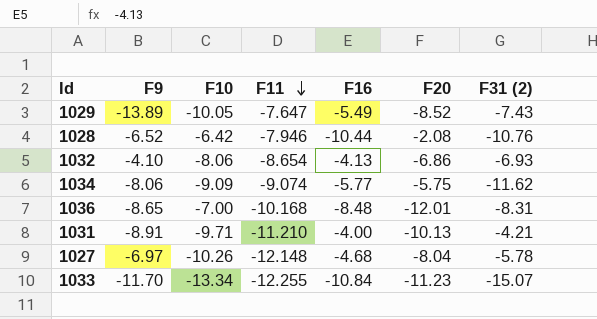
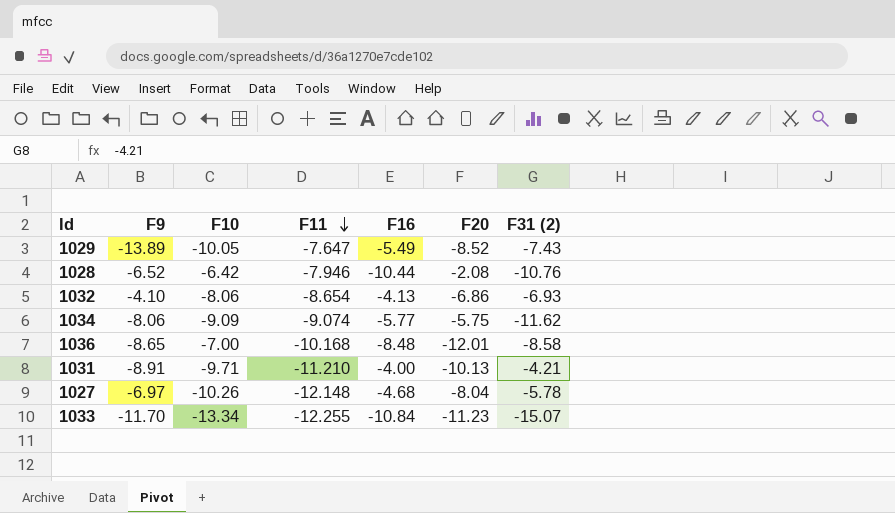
1036 | F31 (2): -8.31 -> -8.58

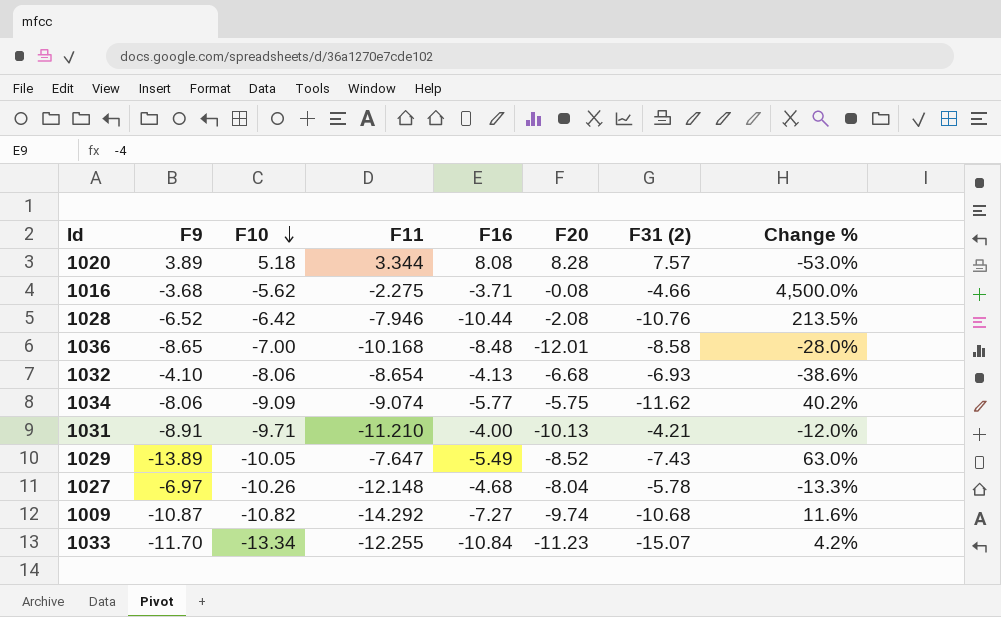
row order: F11 descending -> F10 descending
column Change % | formula: none -> ([F9] - [F20]) / [F20]
row 1020: none -> 3.89 | 5.18 | 3.344 | 8.08 | 8.28 | 7.57 | -53.0%
row 1016: none -> -3.68 | -5.62 | -2.275 | -3.71 | -0.08 | -4.66 | 4,500.0%
1032 | F20: -6.86 -> -6.68
row 1009: none -> -10.87 | -10.82 | -14.292 | -7.27 | -9.74 | -10.68 | 11.6%

